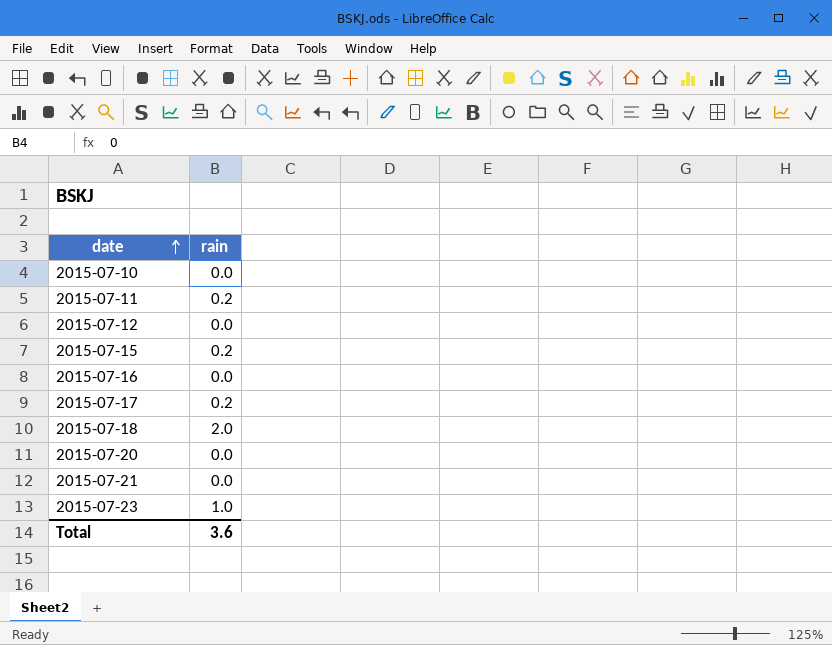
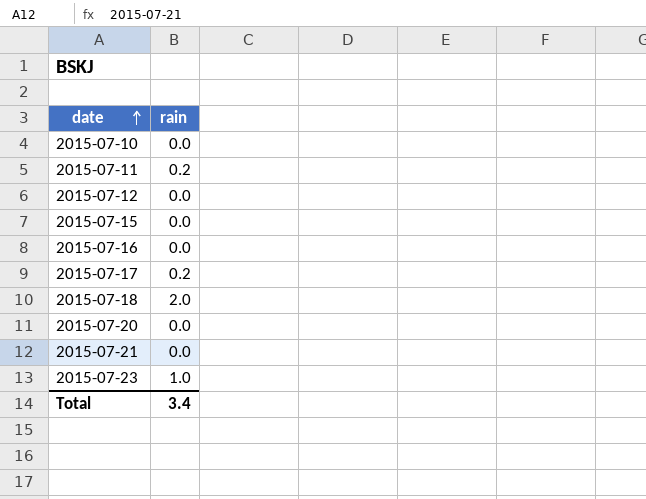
2015-07-15 | rain: 0.2 -> 0.0
Total | rain: 3.6 -> 3.4

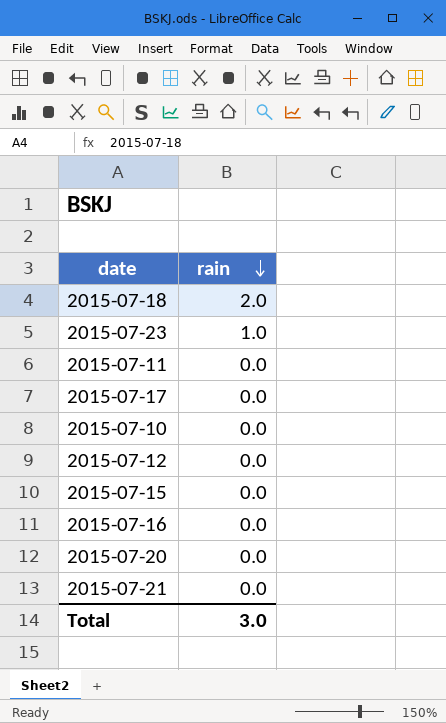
row order: date ascending -> rain descending
2015-07-11 | rain: 0.2 -> 0.0
2015-07-17 | rain: 0.2 -> 0.0
Total | rain: 3.4 -> 3.0

